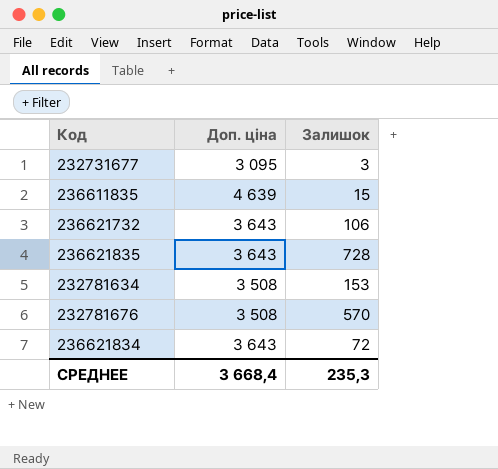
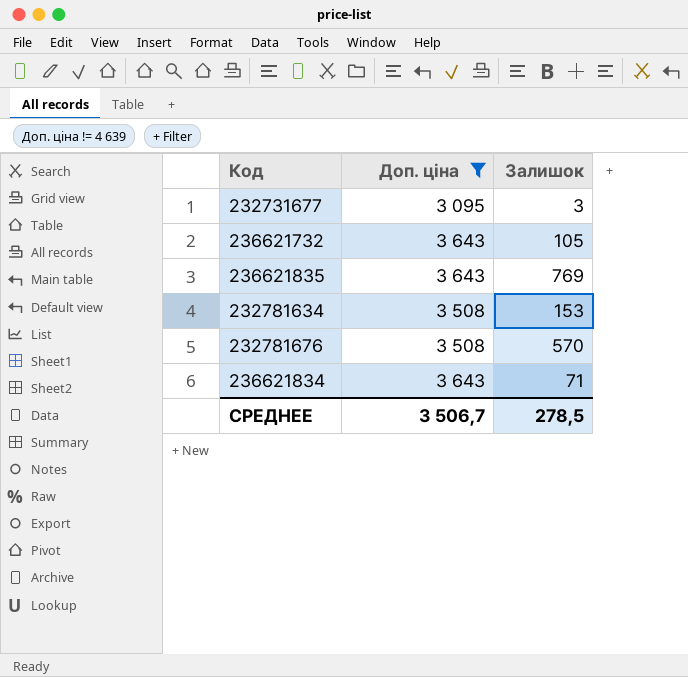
filter: none -> Доп. ціна != 4 639
236621732 | Залишок: 106 -> 105
236621835 | Залишок: 728 -> 769
236621834 | Залишок: 72 -> 71
СРЕДНЕЕ | Доп. ціна: 3 668,4 -> 3 506,7
СРЕДНЕЕ | Залишок: 235,3 -> 278,5

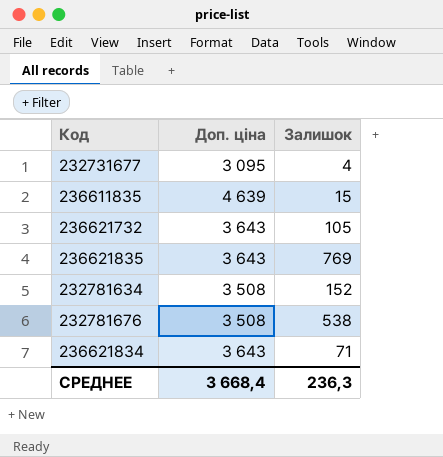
filter: Доп. ціна != 4 639 -> none
232731677 | Залишок: 3 -> 4
232781634 | Залишок: 153 -> 152
232781676 | Залишок: 570 -> 538
СРЕДНЕЕ | Доп. ціна: 3 506,7 -> 3 668,4
СРЕДНЕЕ | Залишок: 278,5 -> 236,3

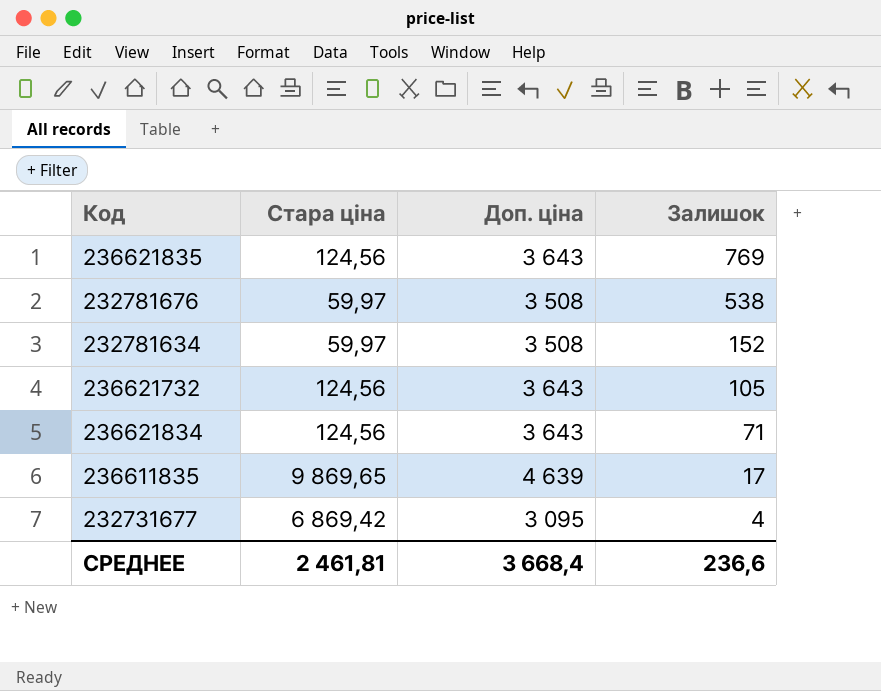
row order: none -> Залишок descending
column Стара ціна | position: none -> 2
236611835 | Залишок: 15 -> 17
СРЕДНЕЕ | Залишок: 236,3 -> 236,6

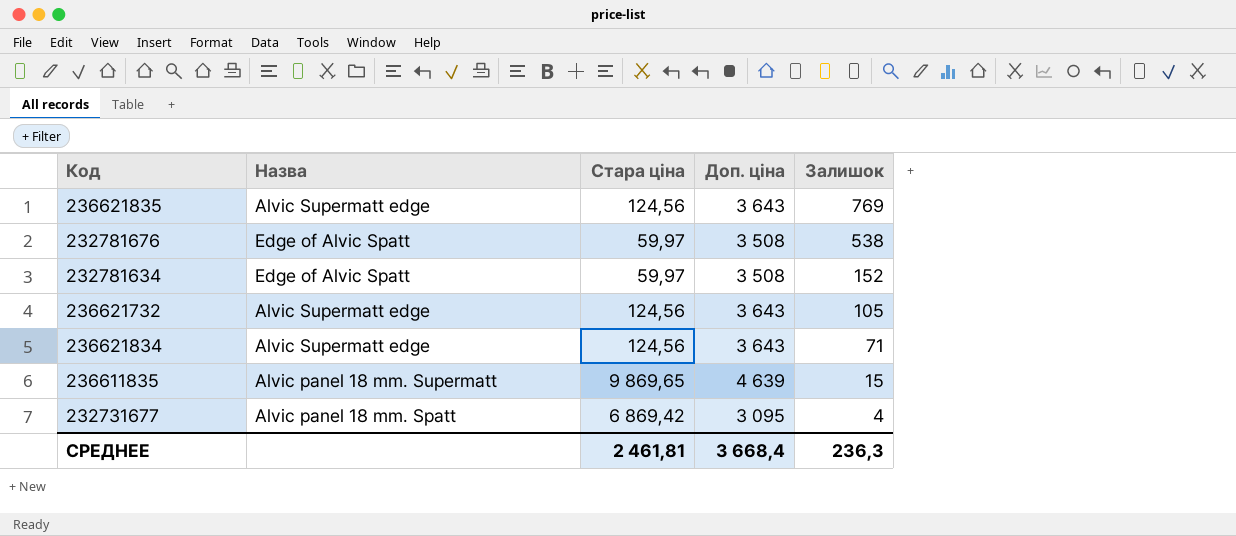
column Назва | position: none -> 2
236611835 | Залишок: 17 -> 15
СРЕДНЕЕ | Залишок: 236,6 -> 236,3

